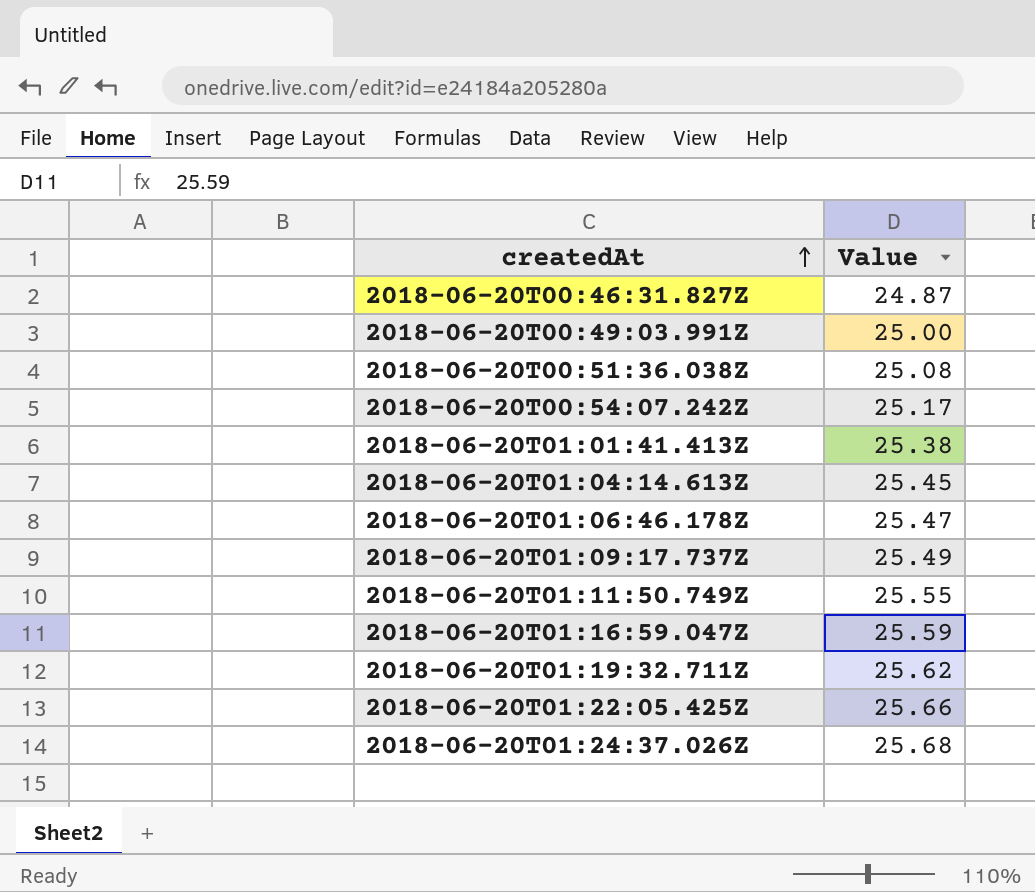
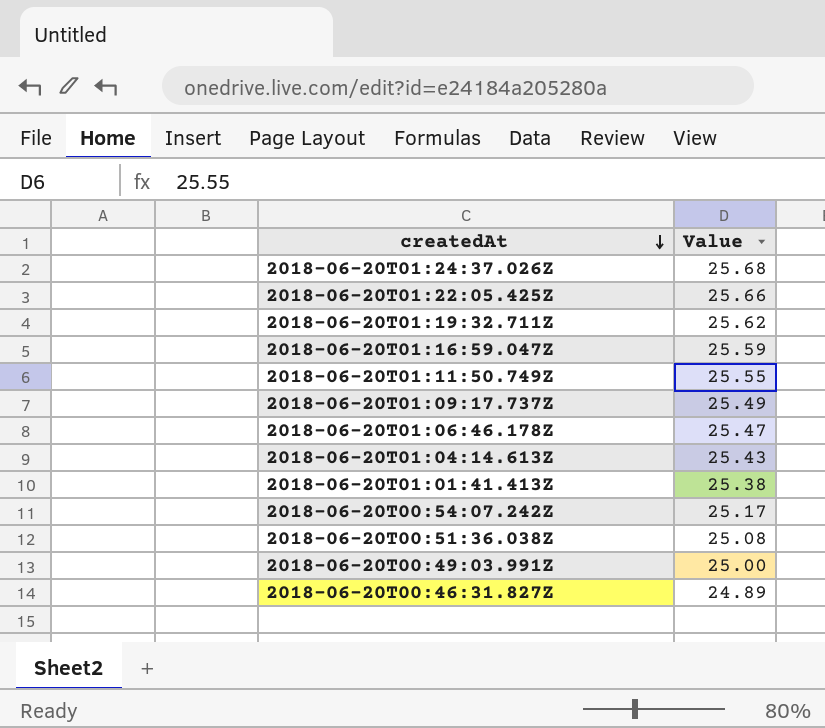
row order: createdAt ascending -> createdAt descending
2018-06-20T01:04:14.613Z | Value: 25.45 -> 25.43
2018-06-20T00:46:31.827Z | Value: 24.87 -> 24.89

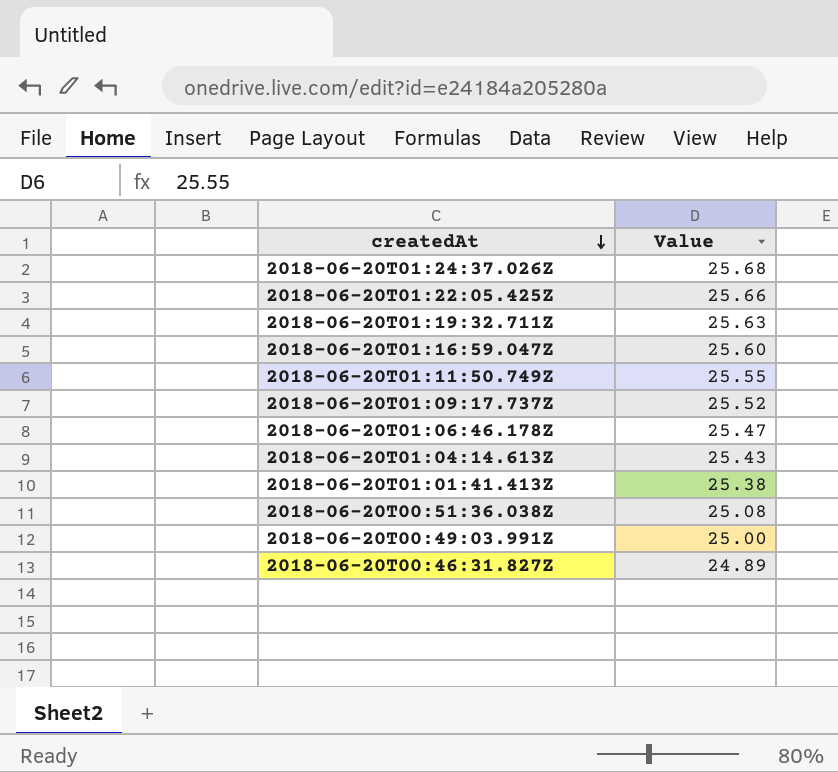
row 2018-06-20T00:54:07.242Z: 25.17 -> none
2018-06-20T01:19:32.711Z | Value: 25.62 -> 25.63
2018-06-20T01:16:59.047Z | Value: 25.59 -> 25.60
2018-06-20T01:09:17.737Z | Value: 25.49 -> 25.52

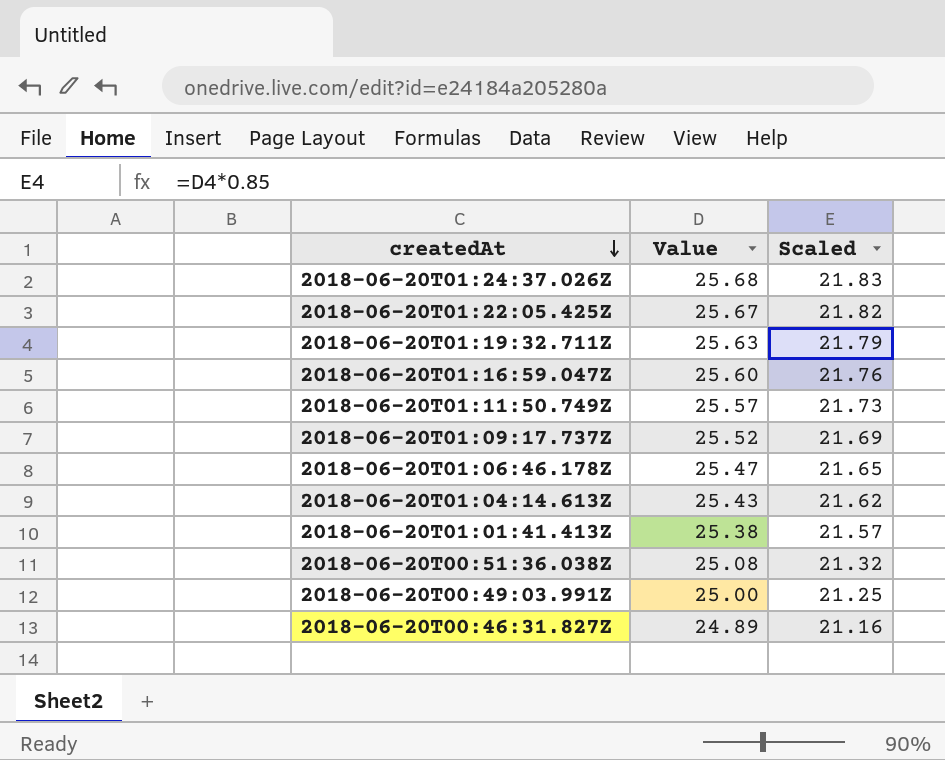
column Scaled | formula: none -> [Value] * 0.85
2018-06-20T01:22:05.425Z | Value: 25.66 -> 25.67
2018-06-20T01:11:50.749Z | Value: 25.55 -> 25.57

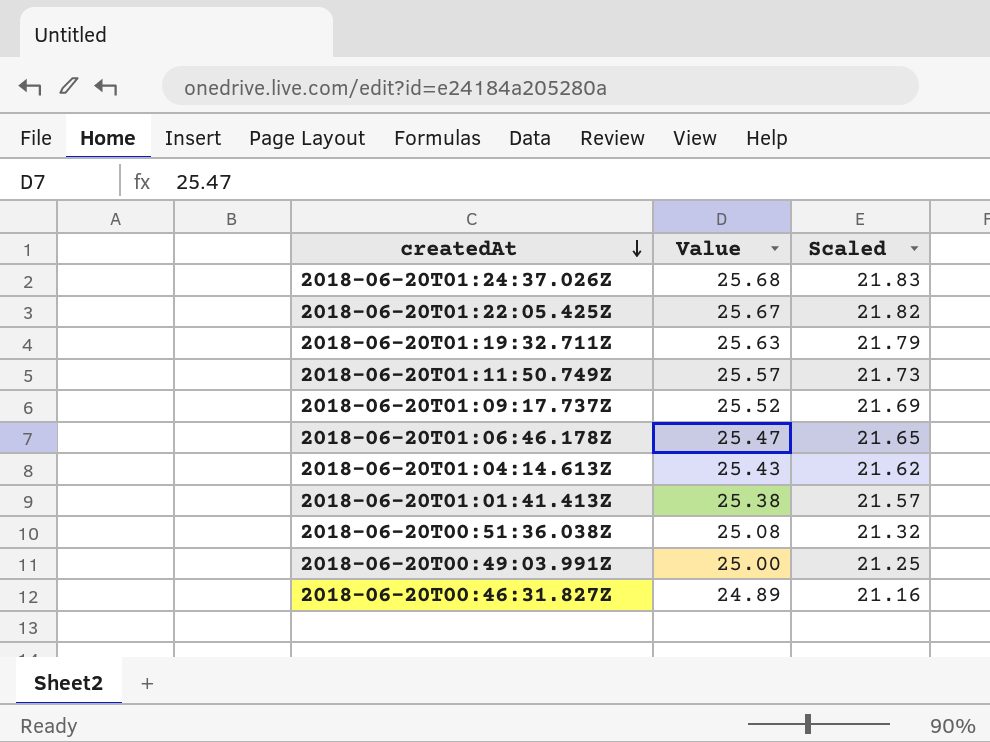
row 2018-06-20T01:16:59.047Z: 25.60 | 21.76 -> none

